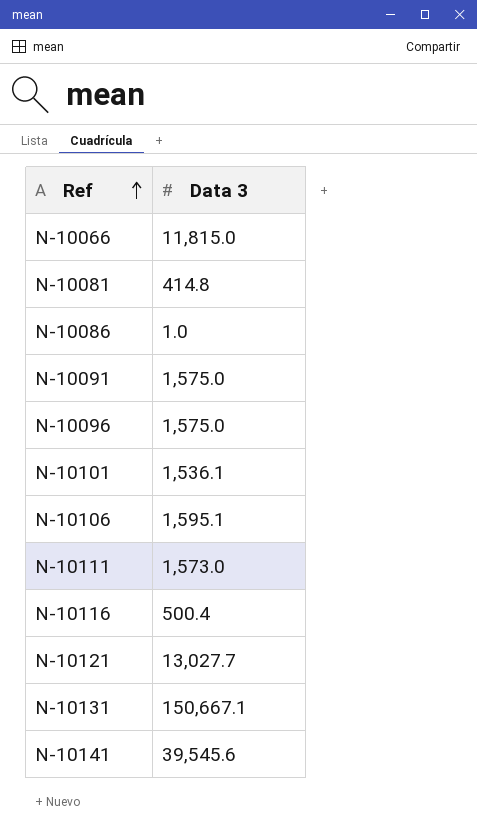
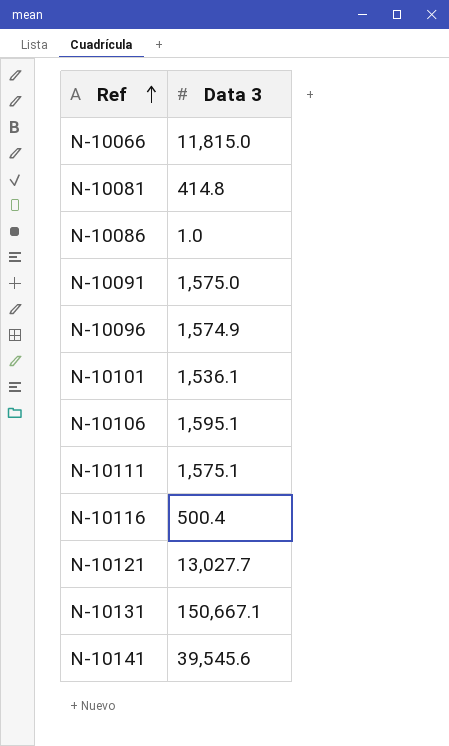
N-10096 | Data 3: 1,575.0 -> 1,574.9
N-10111 | Data 3: 1,573.0 -> 1,575.1

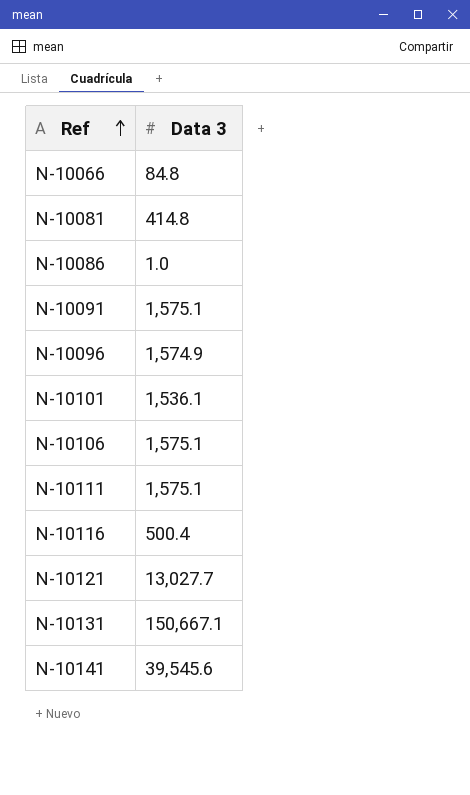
N-10066 | Data 3: 11,815.0 -> 84.8
N-10091 | Data 3: 1,575.0 -> 1,575.1
N-10106 | Data 3: 1,595.1 -> 1,575.1

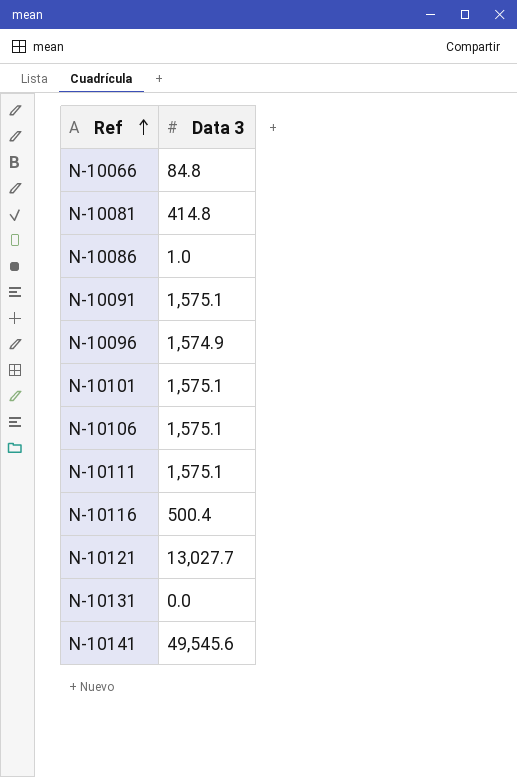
N-10101 | Data 3: 1,536.1 -> 1,575.1
N-10131 | Data 3: 150,667.1 -> 0.0
N-10141 | Data 3: 39,545.6 -> 49,545.6

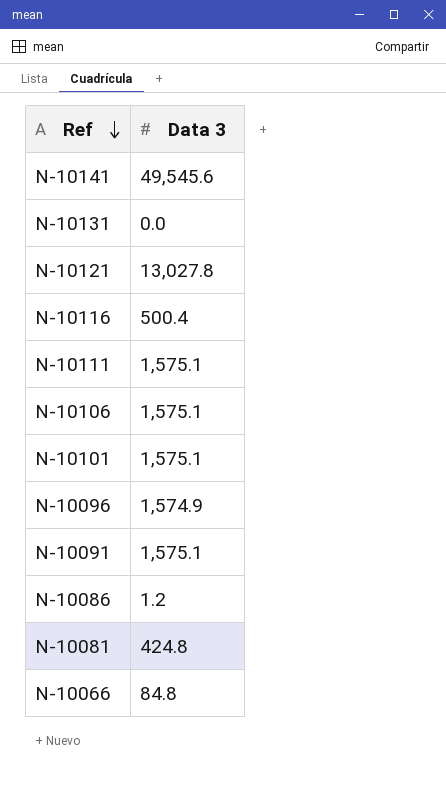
row order: Ref ascending -> Ref descending
N-10121 | Data 3: 13,027.7 -> 13,027.8
N-10086 | Data 3: 1.0 -> 1.2
N-10081 | Data 3: 414.8 -> 424.8

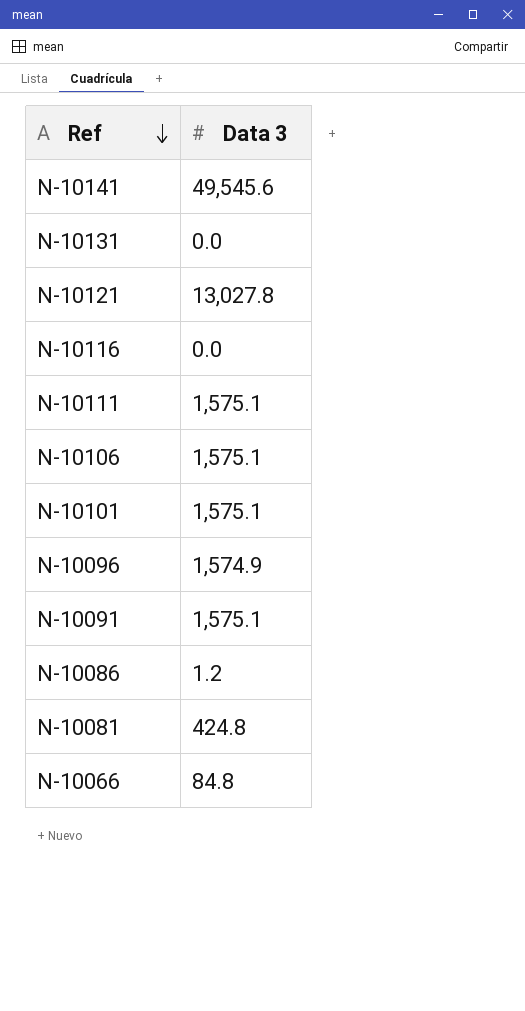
N-10116 | Data 3: 500.4 -> 0.0

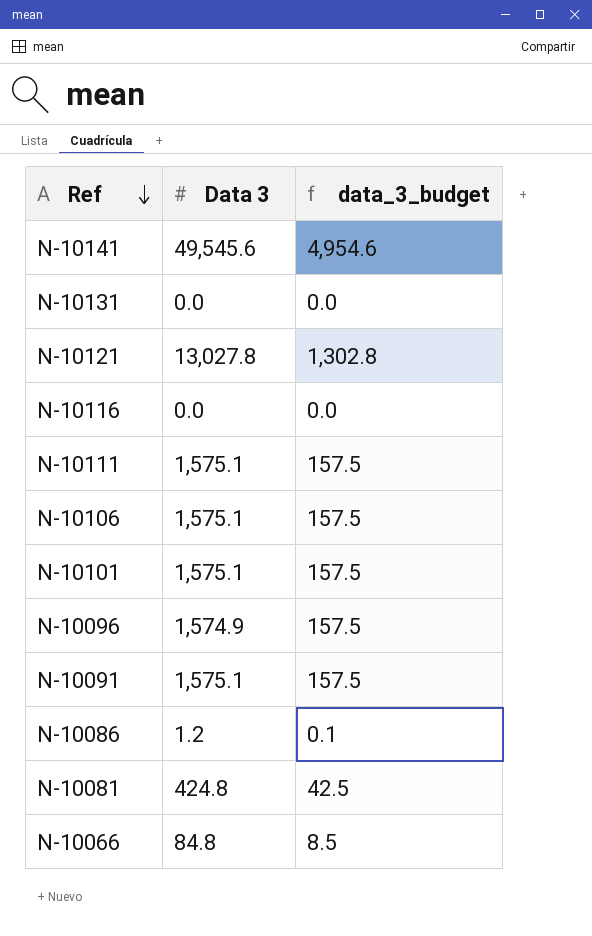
column data_3_budget | formula: none -> [Data 3] * 0.1

